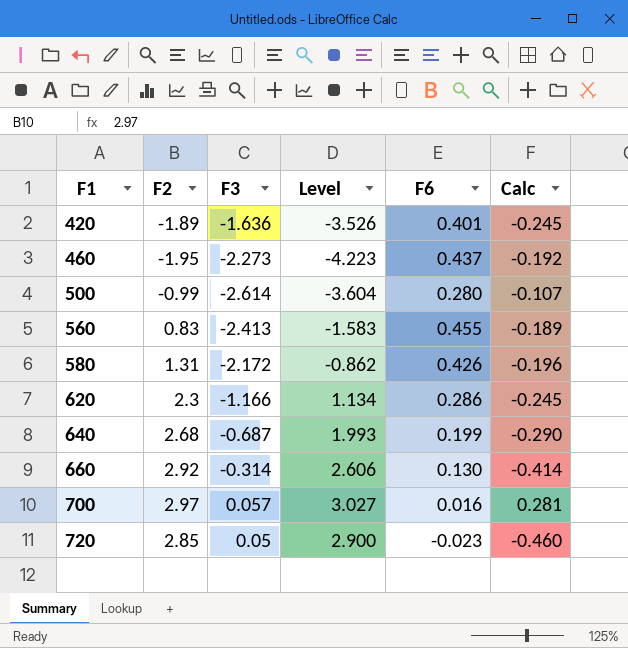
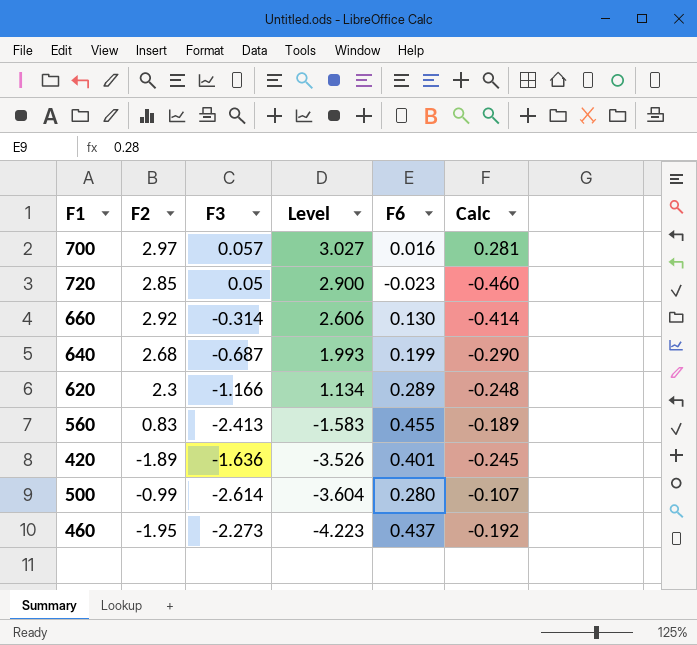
row order: F1 ascending -> Level descending
row 580: 1.31 | -2.172 | -0.862 | 0.426 | -0.196 -> none
620 | F6: 0.286 -> 0.289
620 | Calc: -0.245 -> -0.248

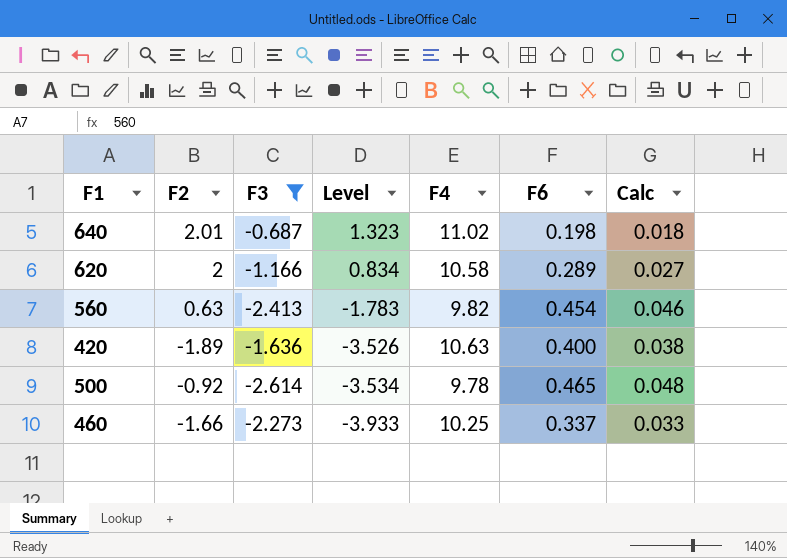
filter: none -> F3 <= -0.687
column F4 | position: none -> 5
column Calc | formula: [F6] / [F3] -> [F6] / [F4]
640 | F2: 2.68 -> 2.01
640 | Level: 1.993 -> 1.323
640 | F6: 0.199 -> 0.198
620 | F2: 2.3 -> 2
620 | Level: 1.134 -> 0.834
560 | F2: 0.83 -> 0.63
560 | Level: -1.583 -> -1.783
560 | F6: 0.455 -> 0.454
420 | F6: 0.401 -> 0.400
500 | F2: -0.99 -> -0.92
500 | Level: -3.604 -> -3.534
500 | F6: 0.280 -> 0.465
460 | F2: -1.95 -> -1.66
460 | Level: -4.223 -> -3.933
460 | F6: 0.437 -> 0.337

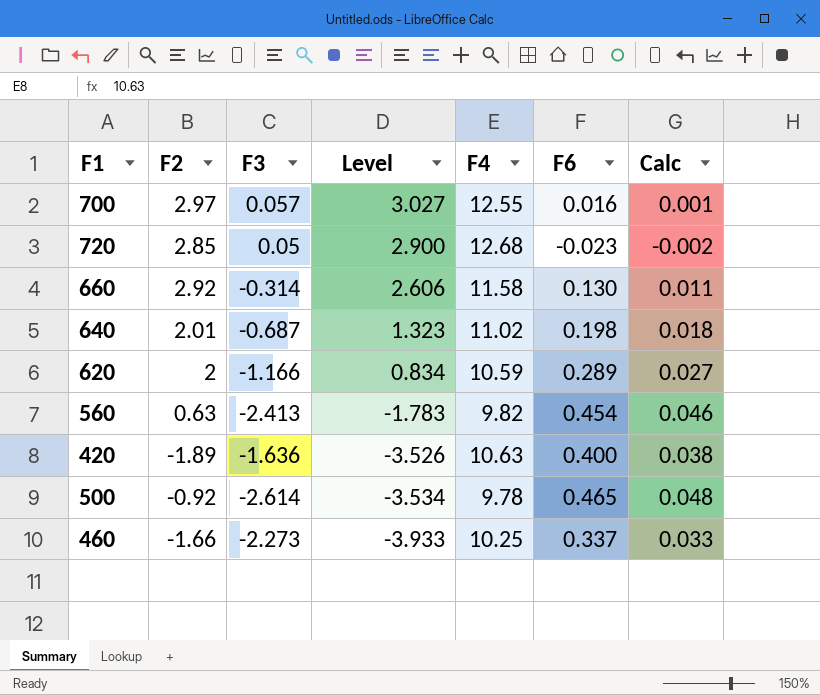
filter: F3 <= -0.687 -> none
620 | F4: 10.58 -> 10.59

